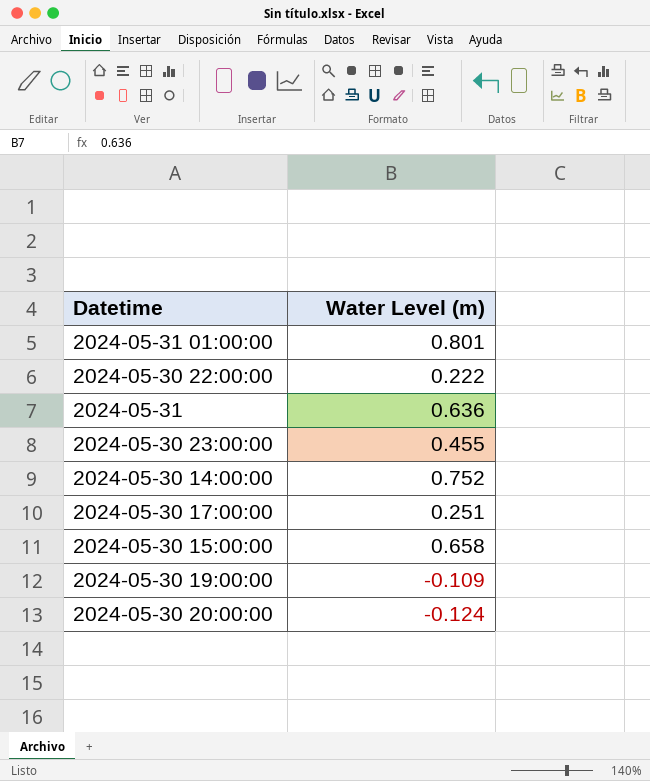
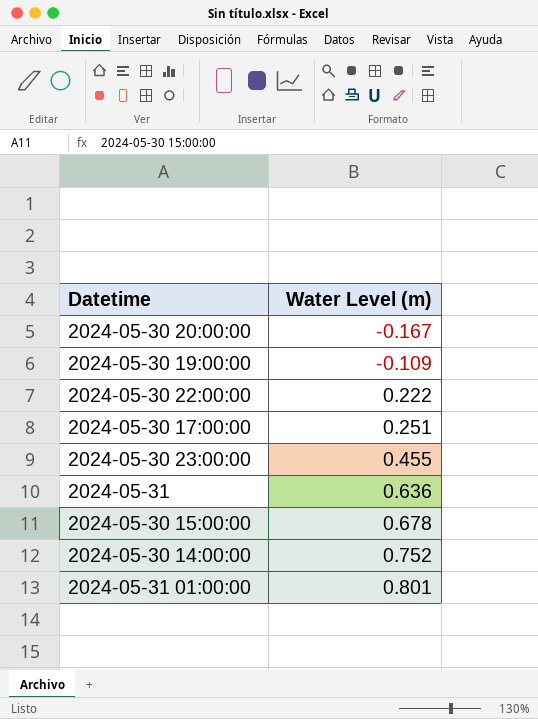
row order: none -> Water Level (m) ascending
2024-05-30 20:00:00 | Water Level (m): -0.124 -> -0.167
2024-05-30 15:00:00 | Water Level (m): 0.658 -> 0.678

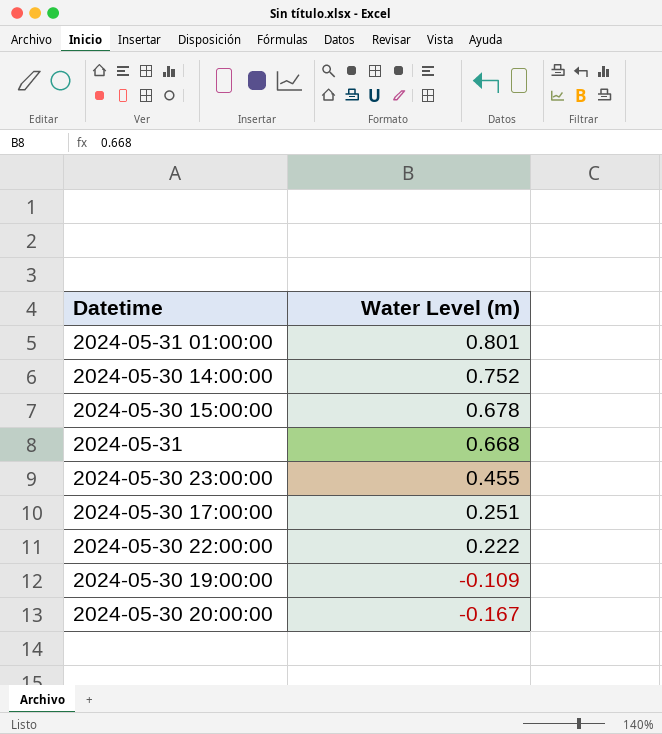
row order: Water Level (m) ascending -> Water Level (m) descending
2024-05-31 | Water Level (m): 0.636 -> 0.668

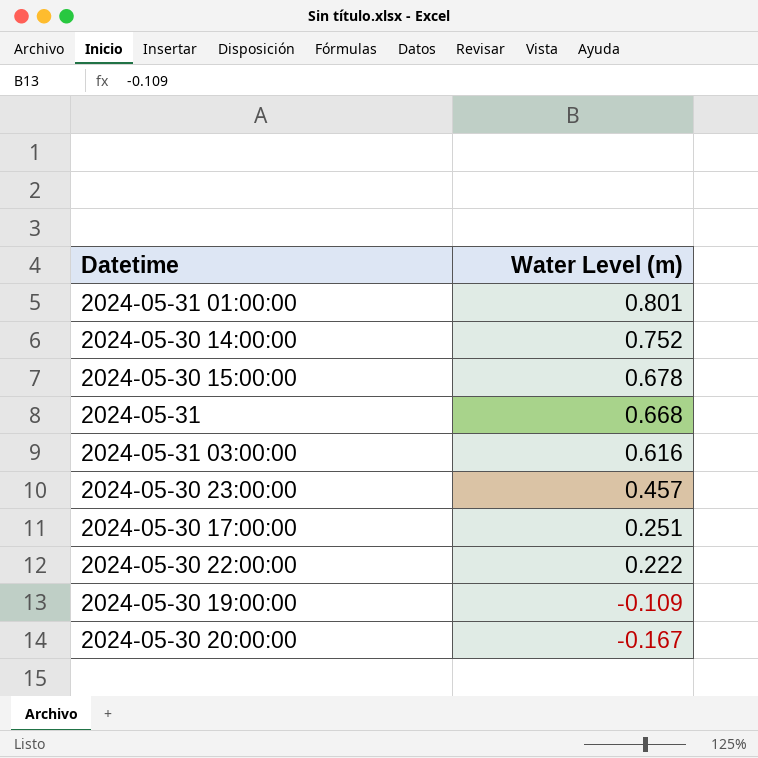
row 2024-05-31 03:00:00: none -> 0.616
2024-05-30 23:00:00 | Water Level (m): 0.455 -> 0.457

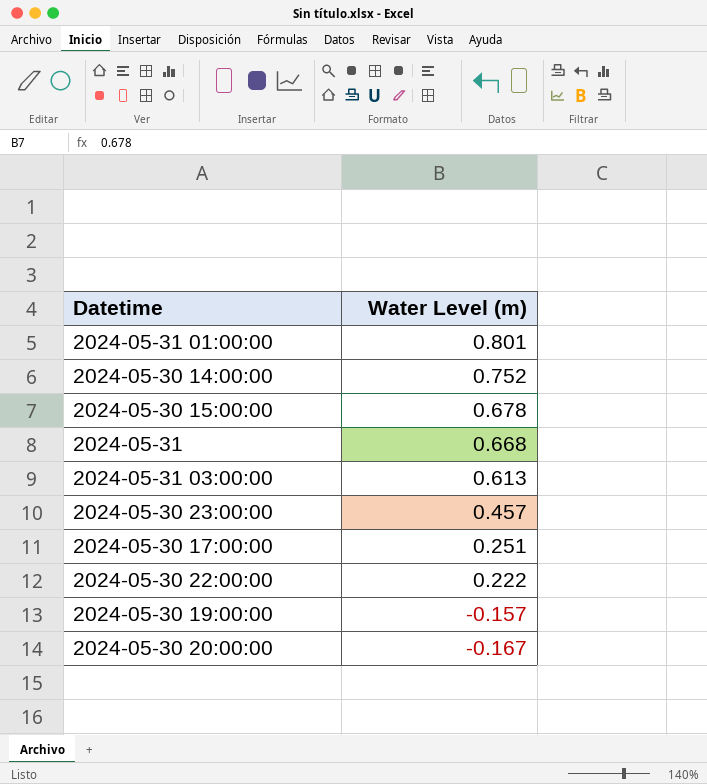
2024-05-31 03:00:00 | Water Level (m): 0.616 -> 0.613
2024-05-30 19:00:00 | Water Level (m): -0.109 -> -0.157

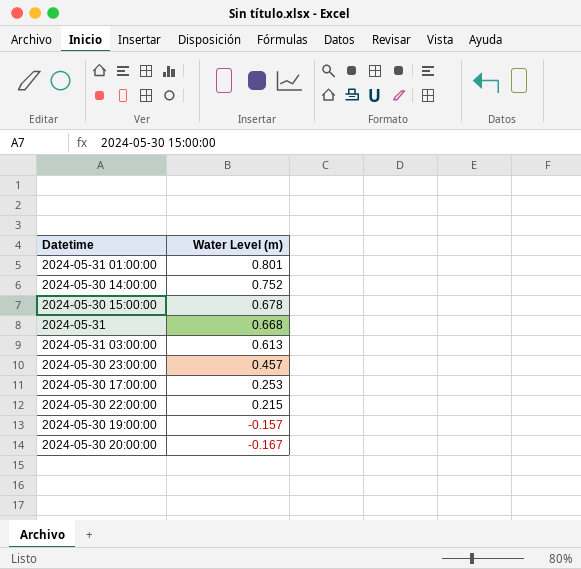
2024-05-30 17:00:00 | Water Level (m): 0.251 -> 0.253
2024-05-30 22:00:00 | Water Level (m): 0.222 -> 0.215

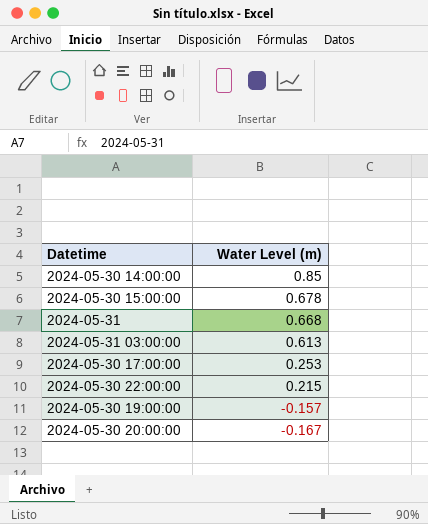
row 2024-05-31 01:00:00: 0.801 -> none
row 2024-05-30 23:00:00: 0.457 -> none
2024-05-30 14:00:00 | Water Level (m): 0.752 -> 0.85

